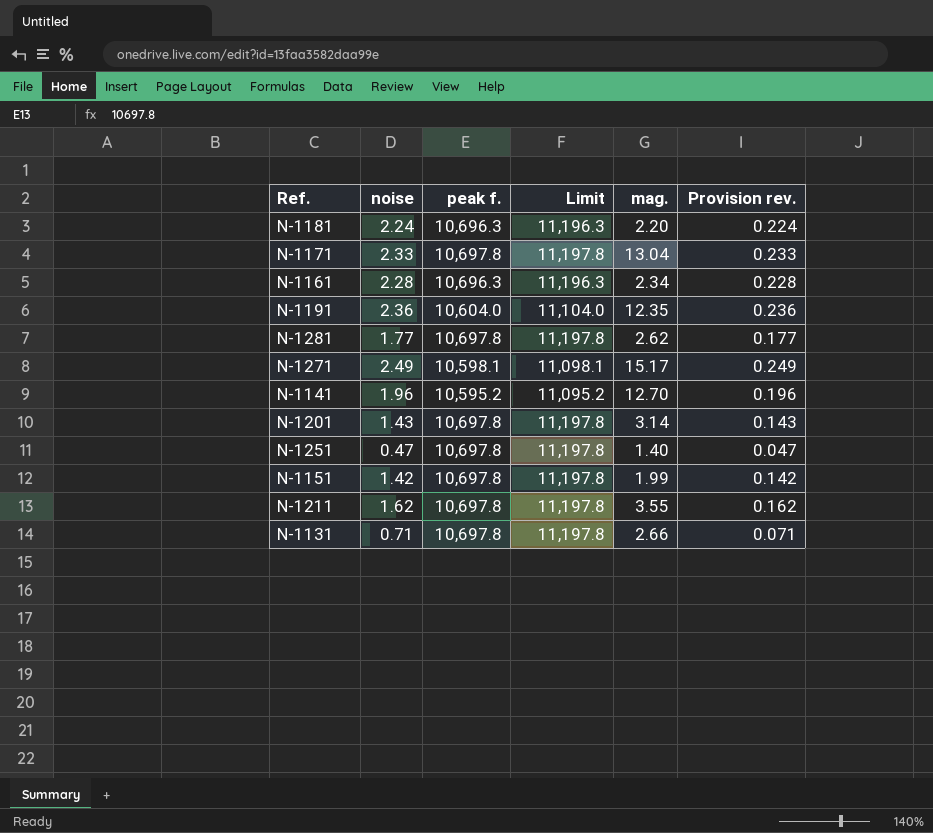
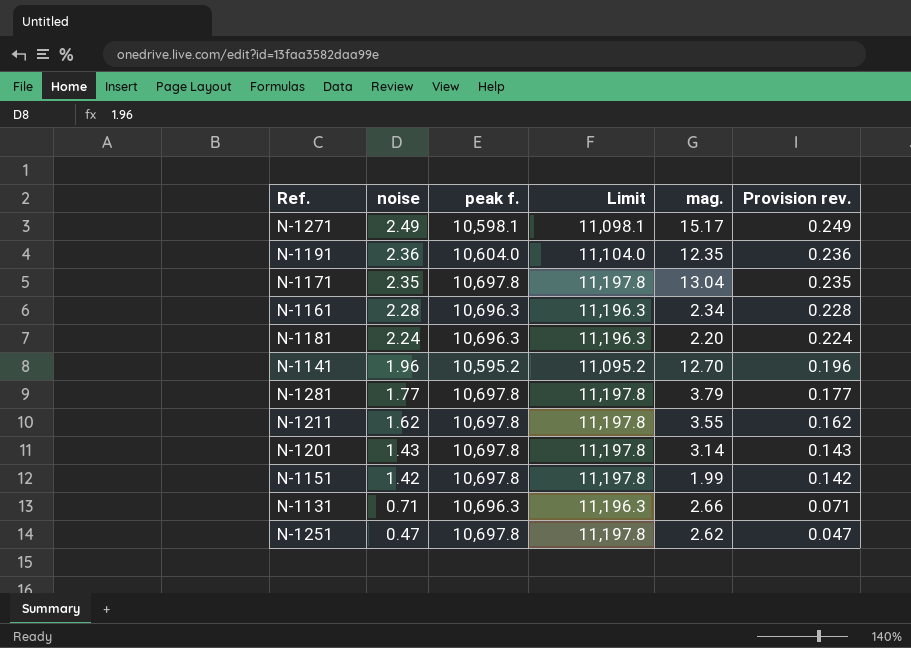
row order: none -> noise descending
N-1171 | noise: 2.33 -> 2.35
N-1171 | Provision rev.: 0.233 -> 0.235
N-1281 | mag.: 2.62 -> 3.79
N-1131 | peak f.: 10,697.8 -> 10,696.3
N-1131 | Limit: 11,197.8 -> 11,196.3
N-1251 | mag.: 1.40 -> 2.62

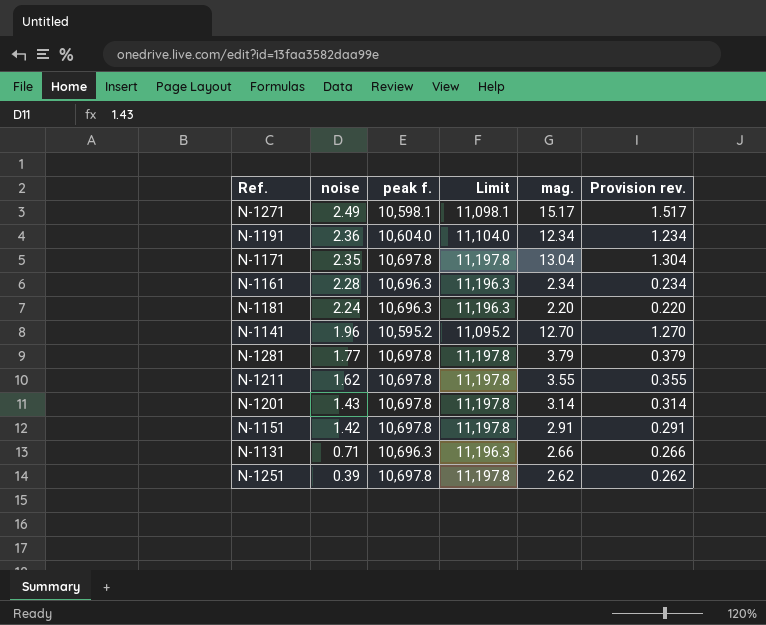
column Provision rev. | formula: [noise] * 0.1 -> [mag.] * 0.1
N-1191 | mag.: 12.35 -> 12.34
N-1151 | mag.: 1.99 -> 2.91
N-1251 | noise: 0.47 -> 0.39

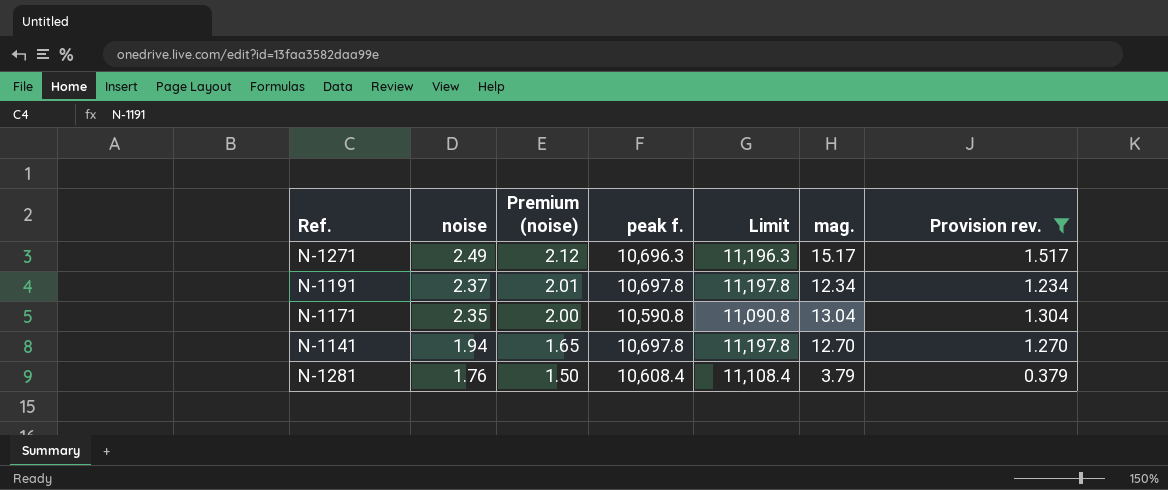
filter: none -> Provision rev. >= 0.379
column Premium (noise) | formula: none -> [noise] * 0.85
N-1271 | peak f.: 10,598.1 -> 10,696.3
N-1271 | Limit: 11,098.1 -> 11,196.3
N-1191 | noise: 2.36 -> 2.37
N-1191 | peak f.: 10,604.0 -> 10,697.8
N-1191 | Limit: 11,104.0 -> 11,197.8
N-1171 | peak f.: 10,697.8 -> 10,590.8
N-1171 | Limit: 11,197.8 -> 11,090.8
N-1141 | noise: 1.96 -> 1.94
N-1141 | peak f.: 10,595.2 -> 10,697.8
N-1141 | Limit: 11,095.2 -> 11,197.8
N-1281 | noise: 1.77 -> 1.76
N-1281 | peak f.: 10,697.8 -> 10,608.4
N-1281 | Limit: 11,197.8 -> 11,108.4

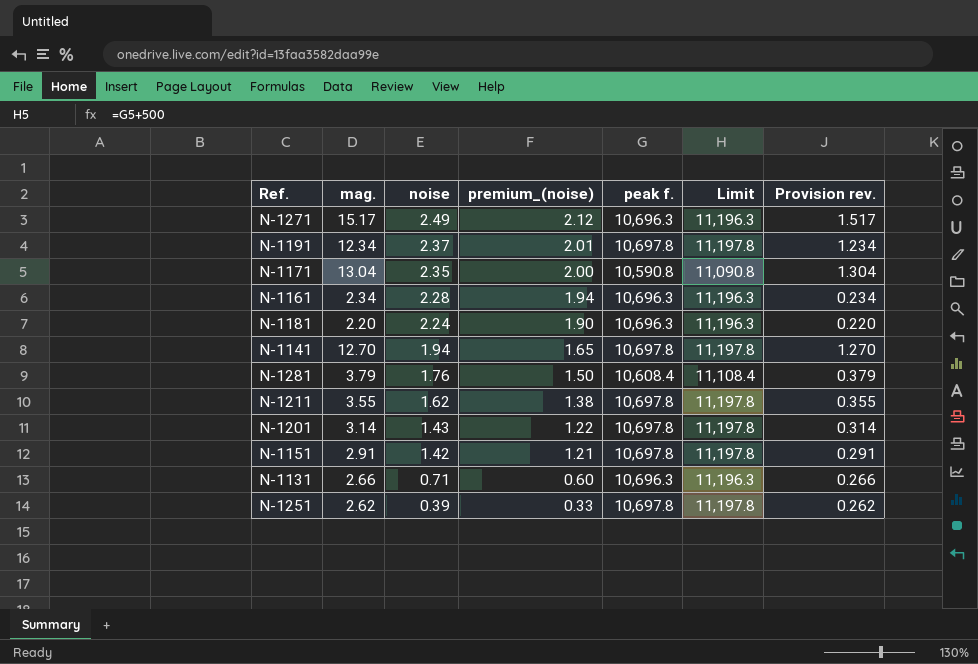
filter: Provision rev. >= 0.379 -> none
column mag. | position: 6 -> 2
column name: Premium (noise) -> premium_(noise)

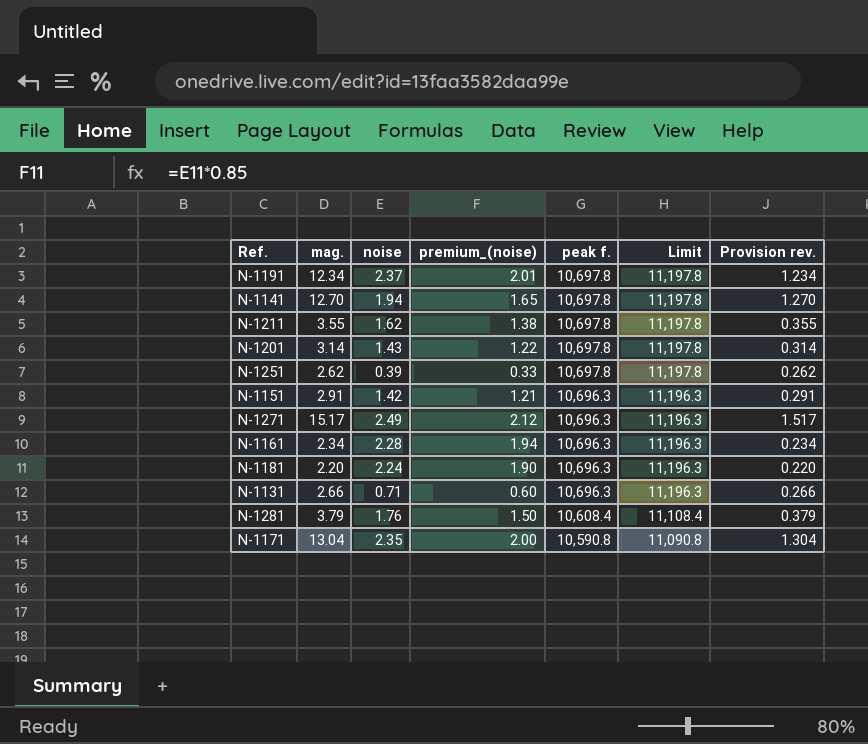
row order: noise descending -> peak f. descending
N-1151 | peak f.: 10,697.8 -> 10,696.3
N-1151 | Limit: 11,197.8 -> 11,196.3

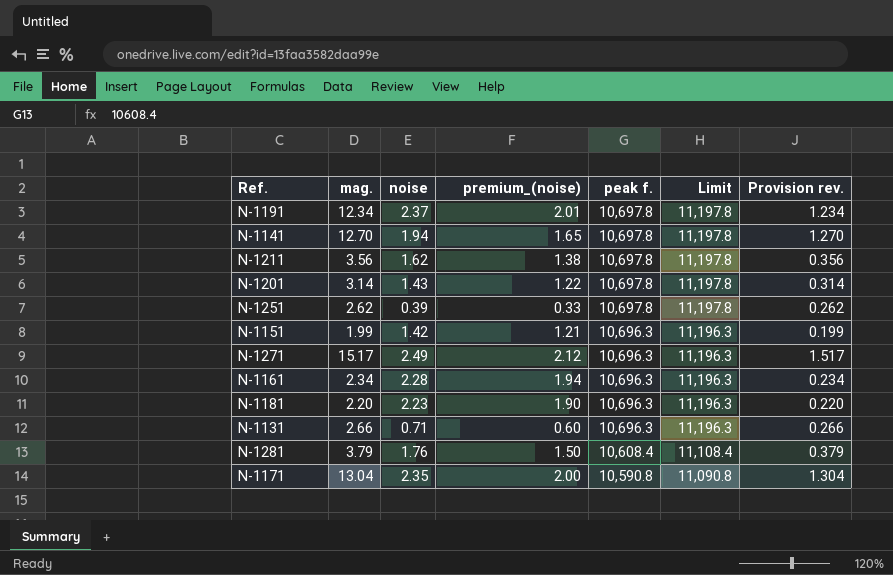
N-1211 | mag.: 3.55 -> 3.56
N-1211 | Provision rev.: 0.355 -> 0.356
N-1151 | mag.: 2.91 -> 1.99
N-1151 | Provision rev.: 0.291 -> 0.199
N-1181 | noise: 2.24 -> 2.23

